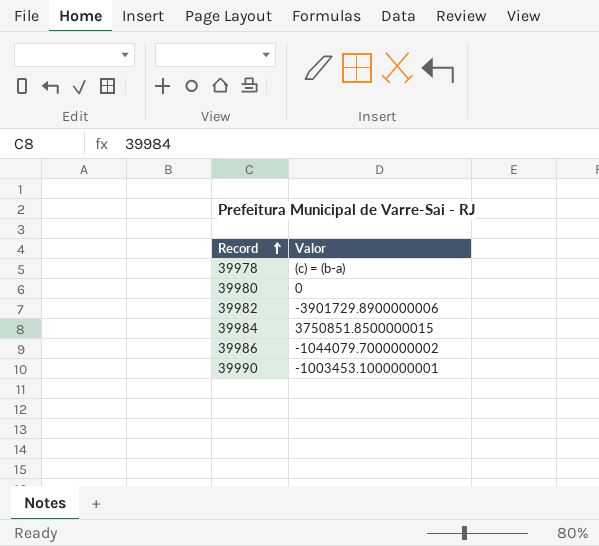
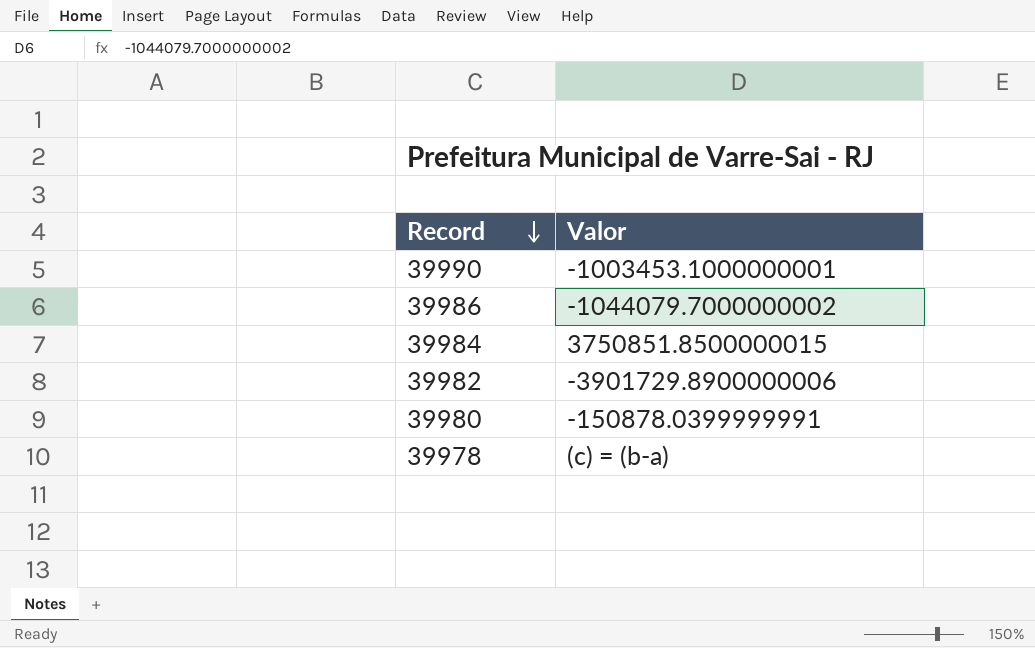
row order: Record ascending -> Record descending
39980 | Valor: 0 -> -150878.0399999991

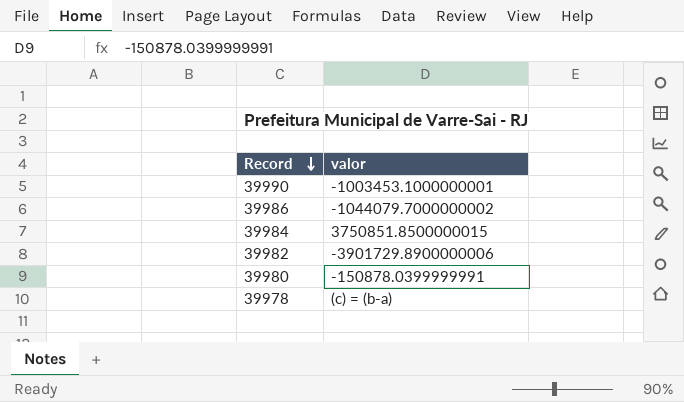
column name: Valor -> valor

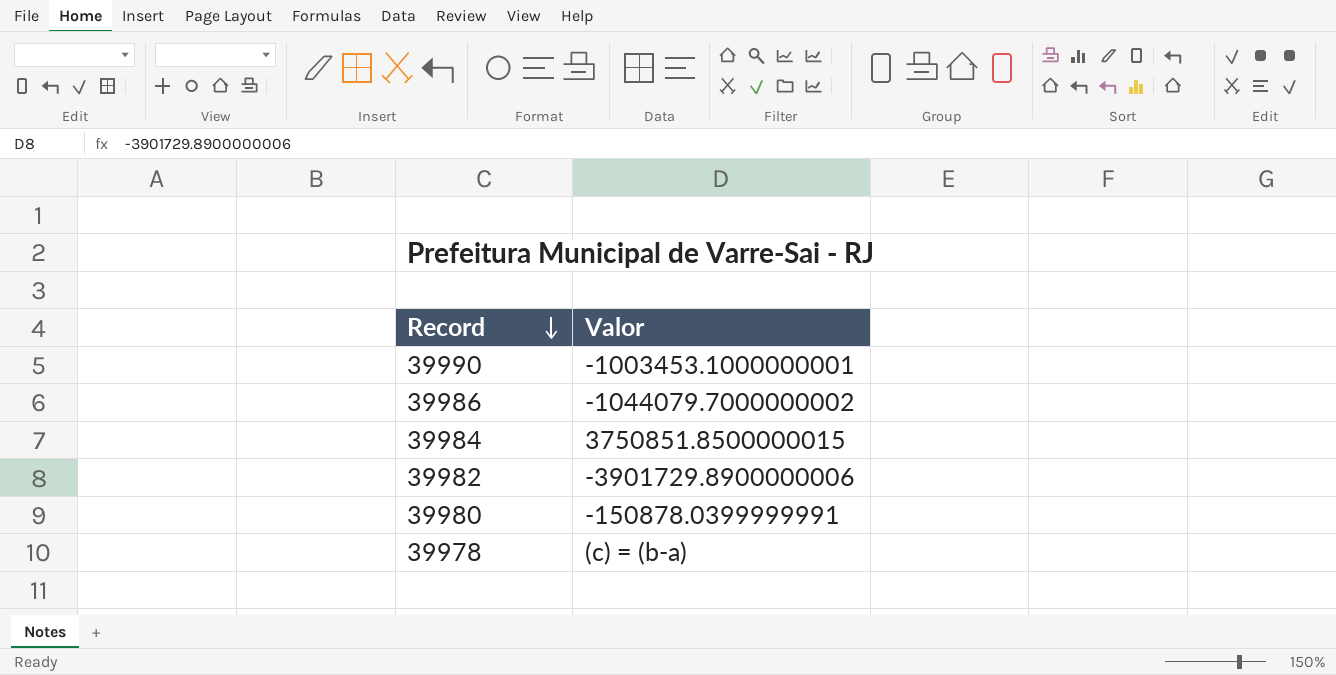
column name: valor -> Valor

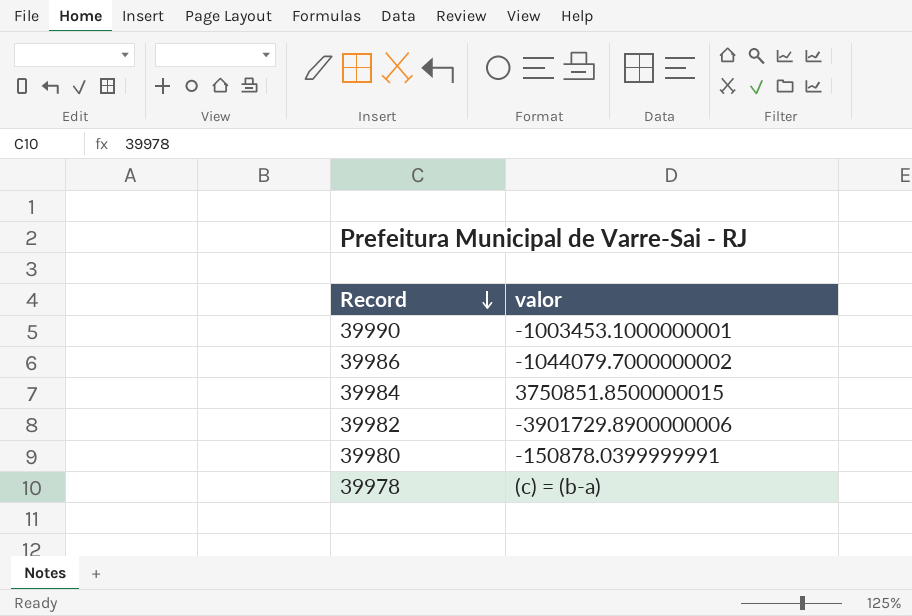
column name: Valor -> valor

